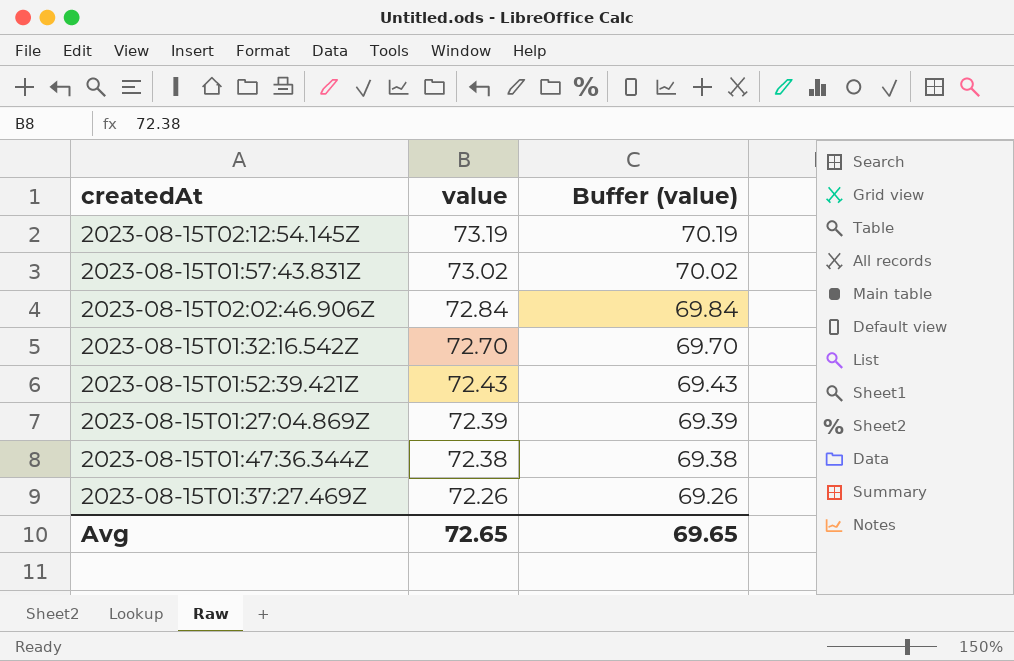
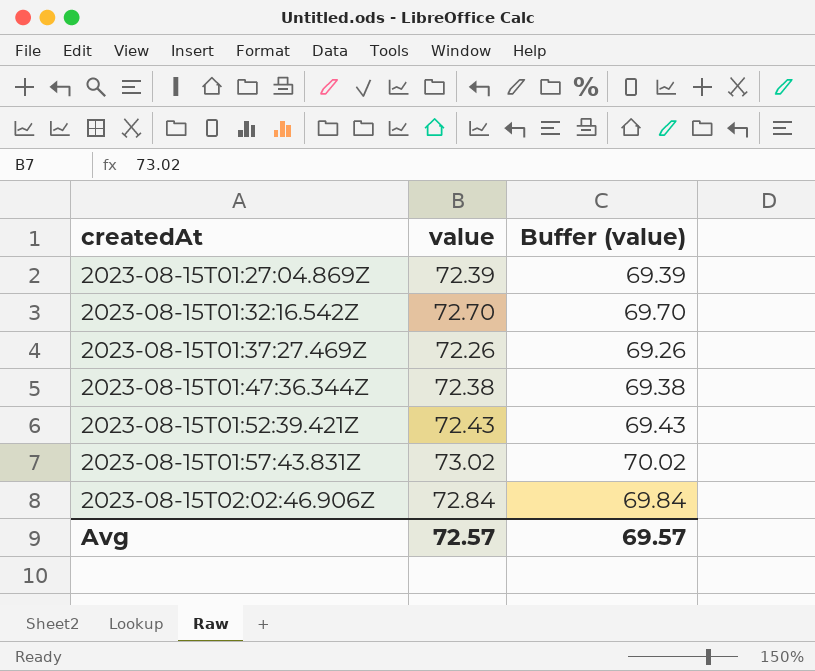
row order: value descending -> createdAt ascending
row 2023-08-15T02:12:54.145Z: 73.19 | 70.19 -> none
Avg | value: 72.65 -> 72.57
Avg | Buffer (value): 69.65 -> 69.57

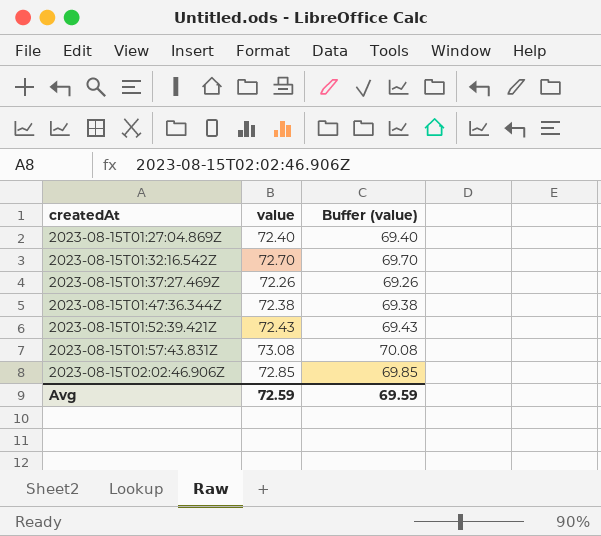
2023-08-15T01:27:04.869Z | value: 72.39 -> 72.40
2023-08-15T01:27:04.869Z | Buffer (value): 69.39 -> 69.40
2023-08-15T01:57:43.831Z | value: 73.02 -> 73.08
2023-08-15T01:57:43.831Z | Buffer (value): 70.02 -> 70.08
2023-08-15T02:02:46.906Z | value: 72.84 -> 72.85
2023-08-15T02:02:46.906Z | Buffer (value): 69.84 -> 69.85
Avg | value: 72.57 -> 72.59
Avg | Buffer (value): 69.57 -> 69.59

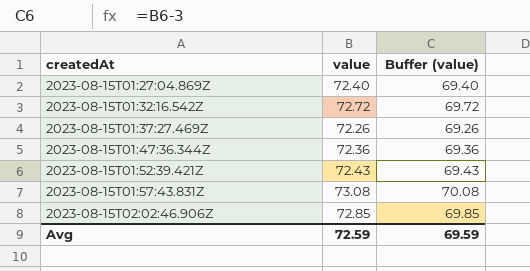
2023-08-15T01:32:16.542Z | value: 72.70 -> 72.72
2023-08-15T01:32:16.542Z | Buffer (value): 69.70 -> 69.72
2023-08-15T01:47:36.344Z | value: 72.38 -> 72.36
2023-08-15T01:47:36.344Z | Buffer (value): 69.38 -> 69.36

